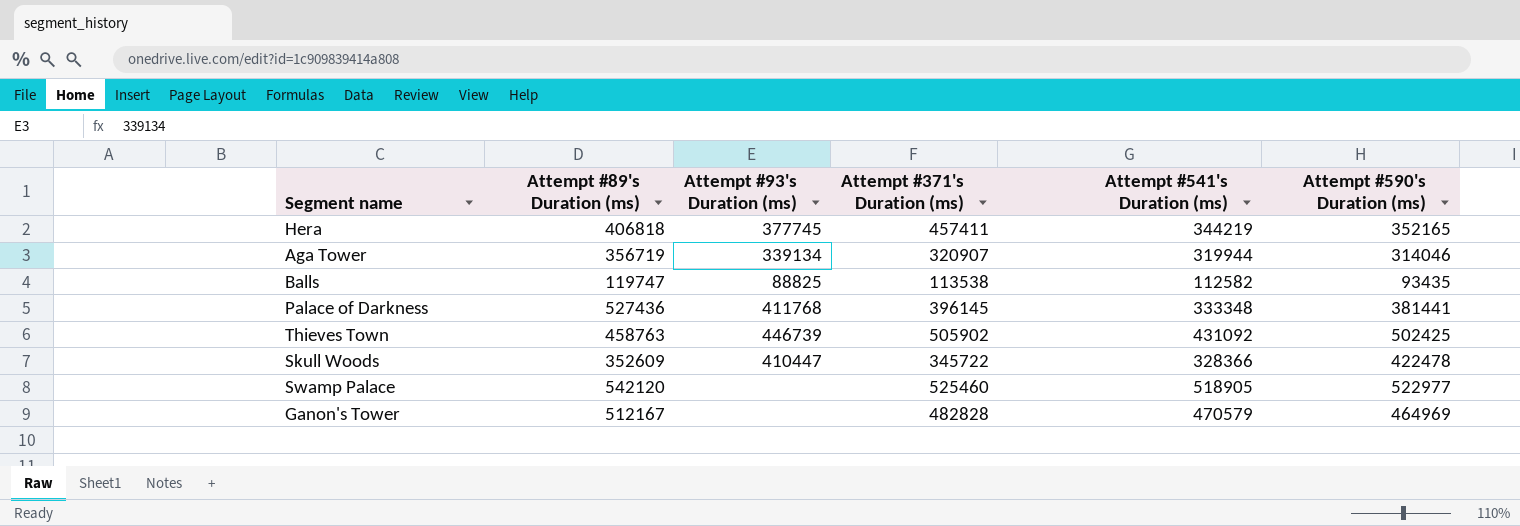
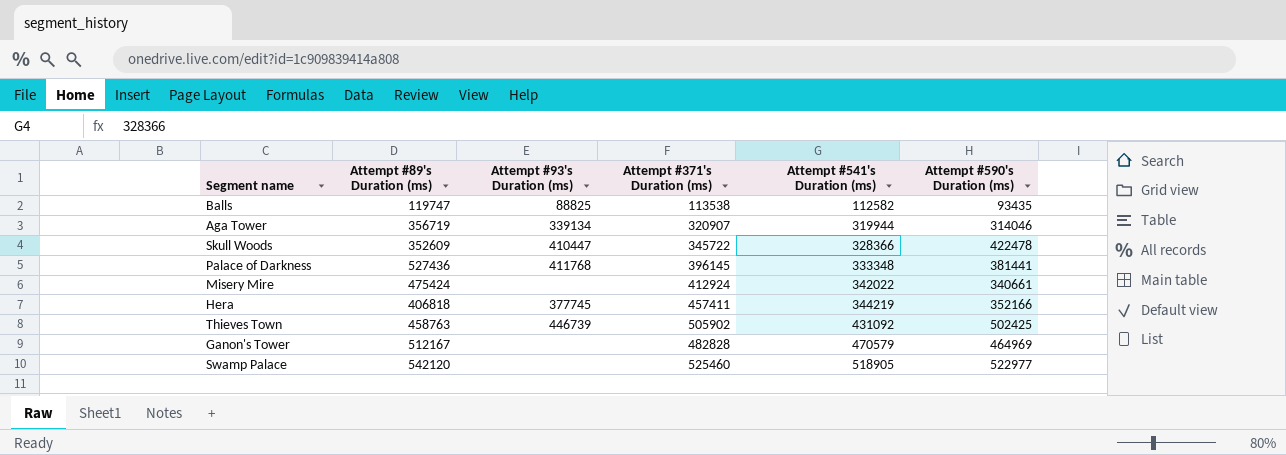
row order: none -> Attempt #541's Duration (ms) ascending
row Misery Mire: none -> 475424 | none | 412924 | 342022 | 340661
Hera | Attempt #590's Duration (ms): 352165 -> 352166

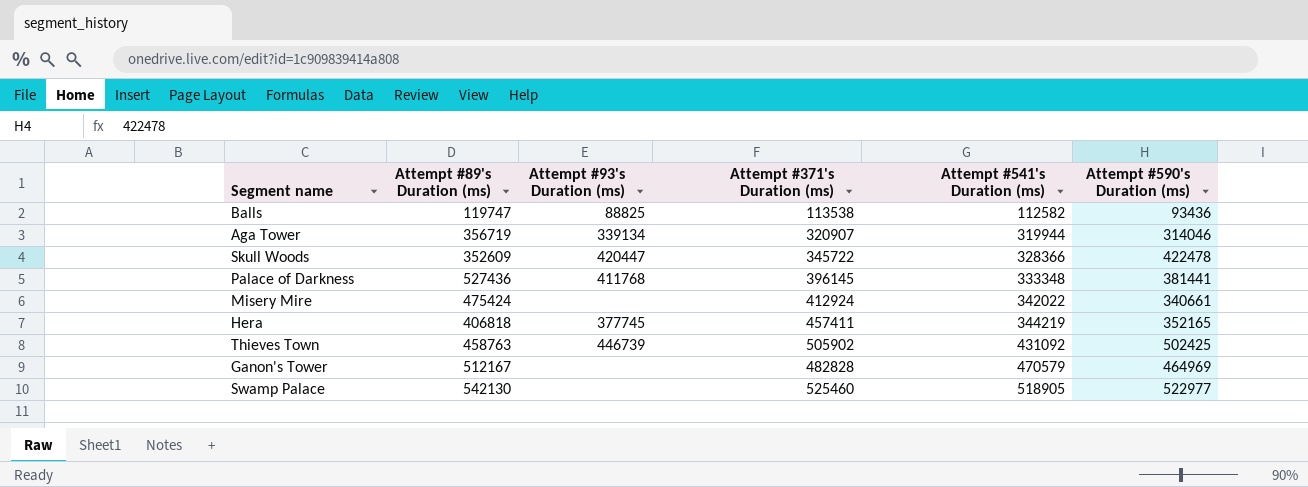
Balls | Attempt #590's Duration (ms): 93435 -> 93436
Skull Woods | Attempt #93's Duration (ms): 410447 -> 420447
Hera | Attempt #590's Duration (ms): 352166 -> 352165
Swamp Palace | Attempt #89's Duration (ms): 542120 -> 542130

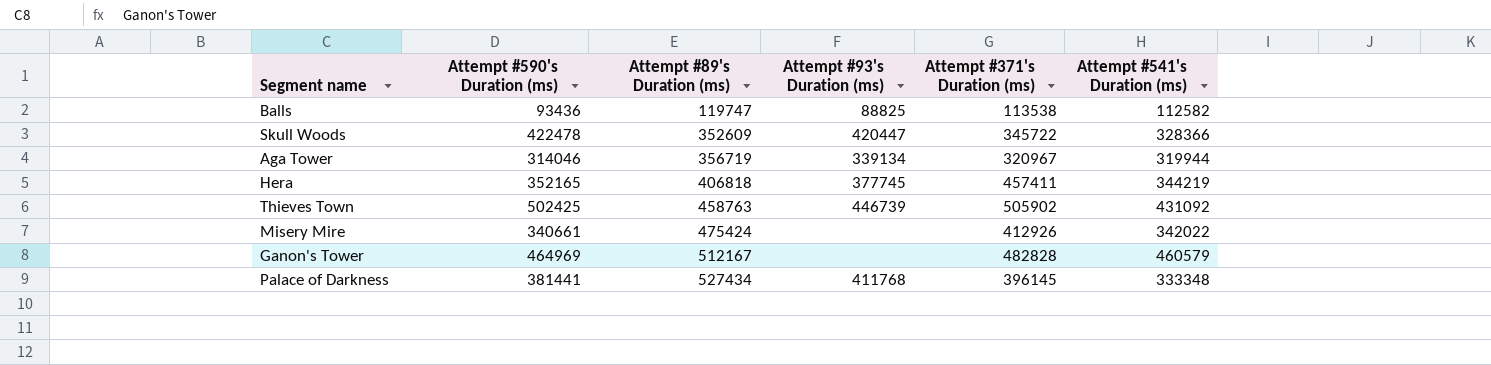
row order: Attempt #541's Duration (ms) ascending -> Attempt #89's Duration (ms) ascending
column Attempt #590's Duration (ms) | position: 6 -> 2
row Swamp Palace: 542130 | none | 525460 | 518905 | 522977 -> none
Aga Tower | Attempt #371's Duration (ms): 320907 -> 320967
Misery Mire | Attempt #371's Duration (ms): 412924 -> 412926
Ganon's Tower | Attempt #541's Duration (ms): 470579 -> 460579
Palace of Darkness | Attempt #89's Duration (ms): 527436 -> 527434

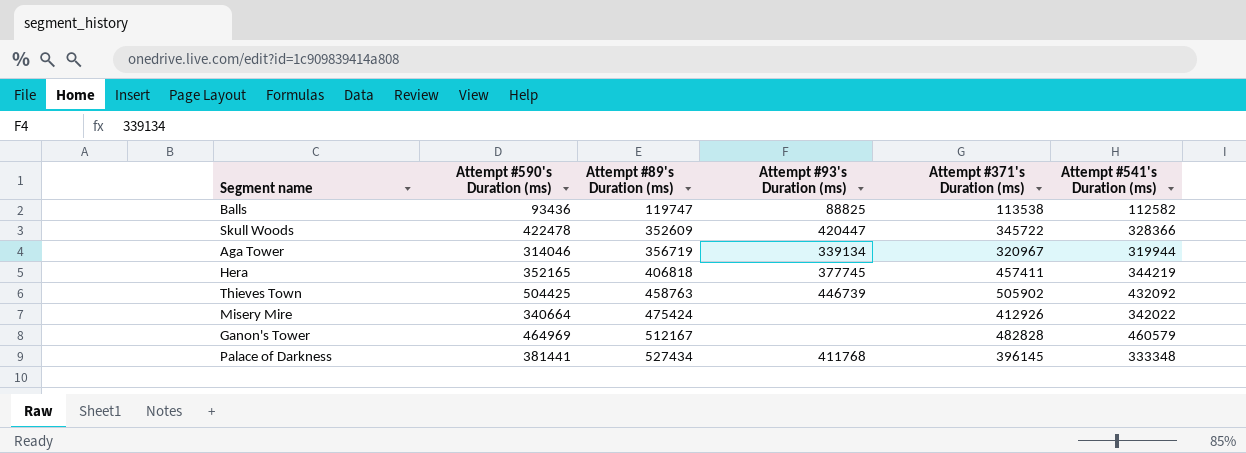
Thieves Town | Attempt #590's Duration (ms): 502425 -> 504425
Thieves Town | Attempt #541's Duration (ms): 431092 -> 432092
Misery Mire | Attempt #590's Duration (ms): 340661 -> 340664

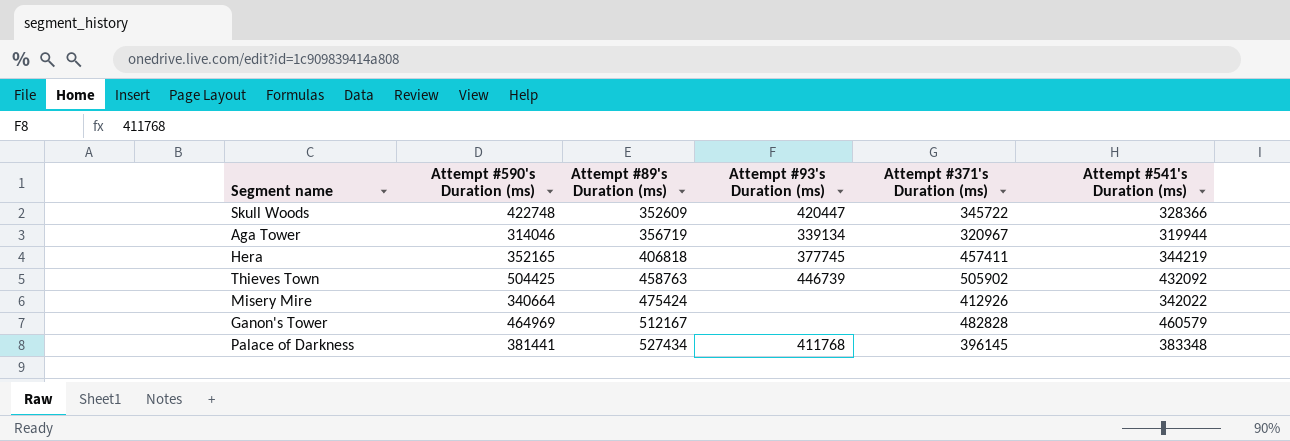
row Balls: 93436 | 119747 | 88825 | 113538 | 112582 -> none
Skull Woods | Attempt #590's Duration (ms): 422478 -> 422748
Palace of Darkness | Attempt #541's Duration (ms): 333348 -> 383348

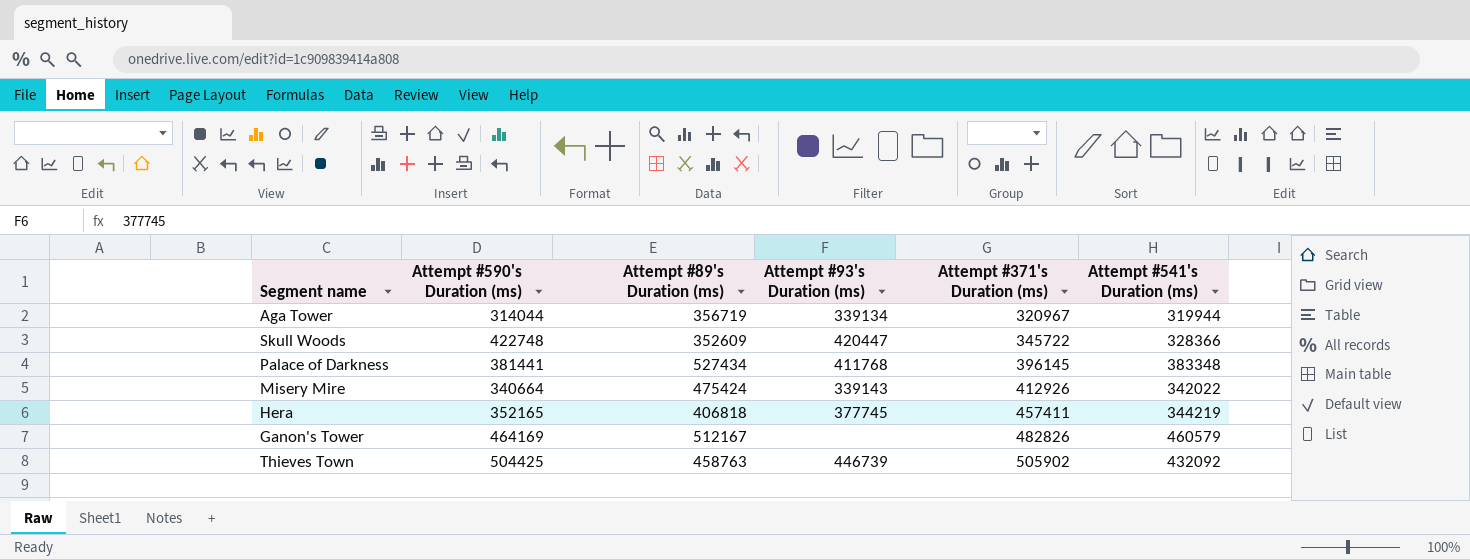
row order: Attempt #89's Duration (ms) ascending -> Attempt #371's Duration (ms) ascending
Aga Tower | Attempt #590's Duration (ms): 314046 -> 314044
Misery Mire | Attempt #93's Duration (ms): none -> 339143
Ganon's Tower | Attempt #590's Duration (ms): 464969 -> 464169
Ganon's Tower | Attempt #371's Duration (ms): 482828 -> 482826

